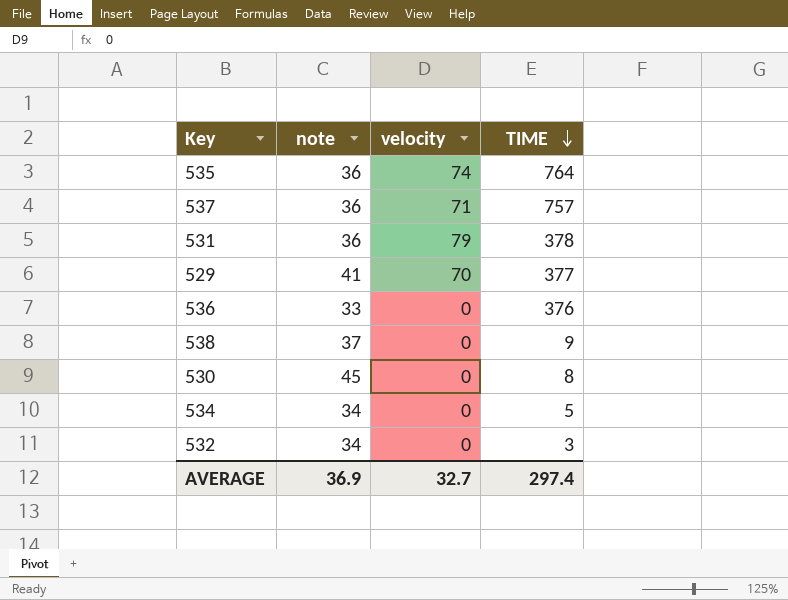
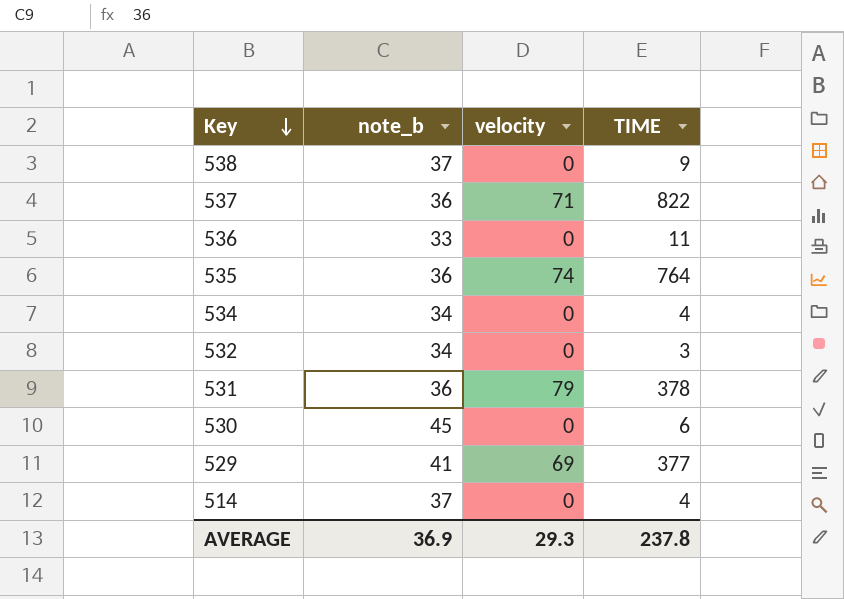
row order: TIME descending -> Key descending
column name: note -> note_b
537 | TIME: 757 -> 822
536 | TIME: 376 -> 11
534 | TIME: 5 -> 4
530 | TIME: 8 -> 6
529 | velocity: 70 -> 69
row 514: none -> 37 | 0 | 4
AVERAGE | velocity: 32.7 -> 29.3
AVERAGE | TIME: 297.4 -> 237.8

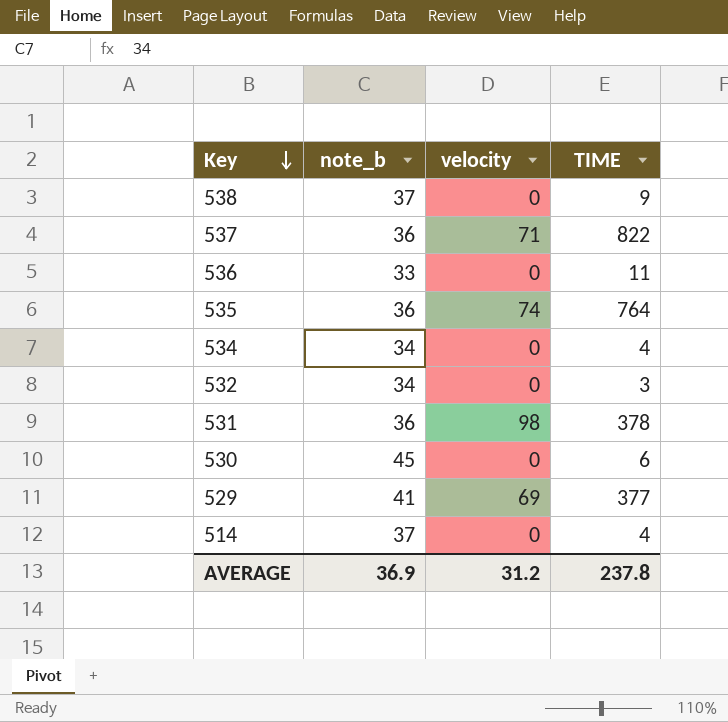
531 | velocity: 79 -> 98
AVERAGE | velocity: 29.3 -> 31.2

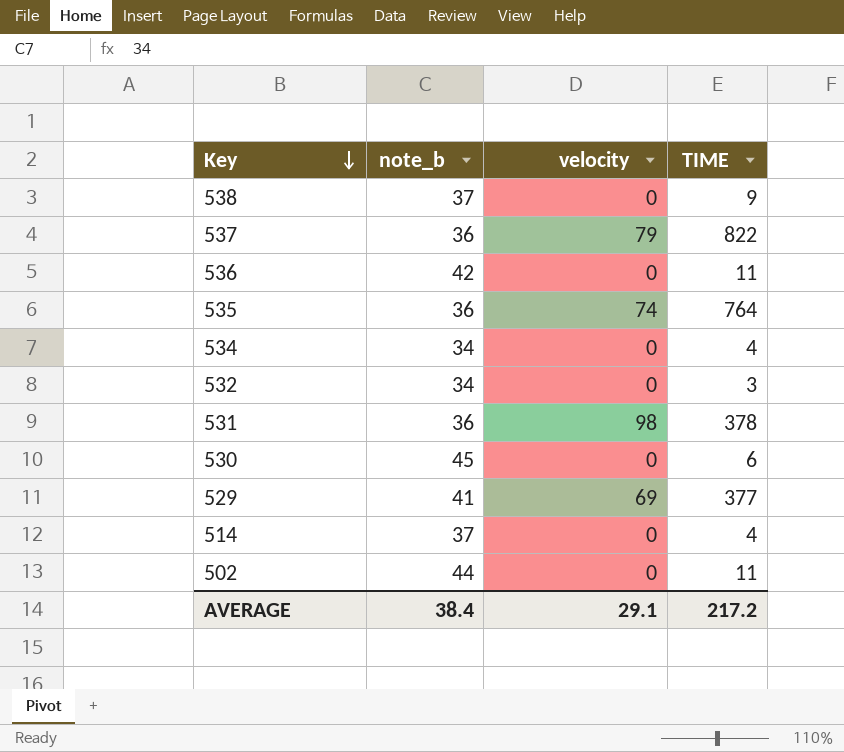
537 | velocity: 71 -> 79
536 | note_b: 33 -> 42
row 502: none -> 44 | 0 | 11
AVERAGE | note_b: 36.9 -> 38.4
AVERAGE | velocity: 31.2 -> 29.1
AVERAGE | TIME: 237.8 -> 217.2

